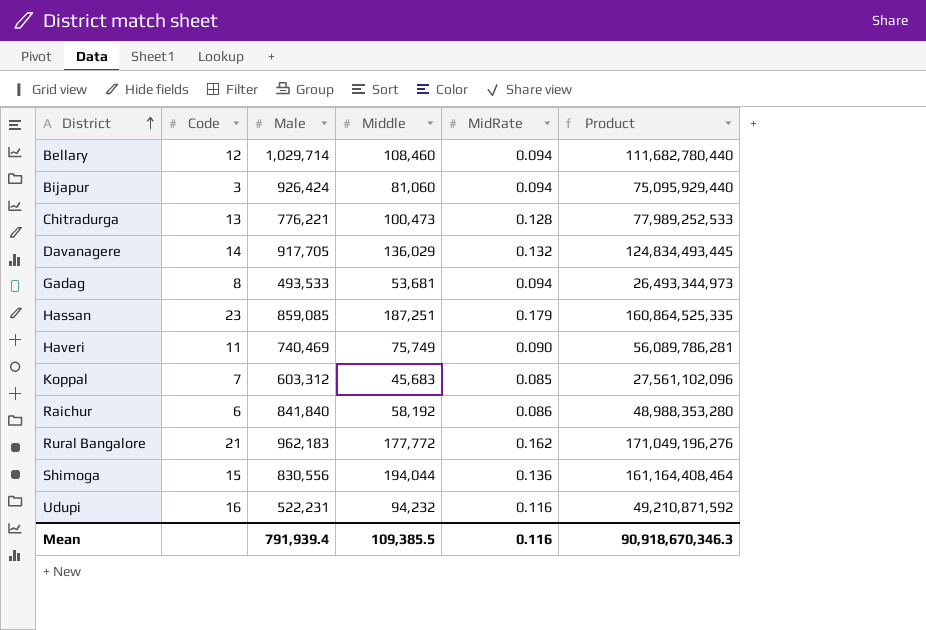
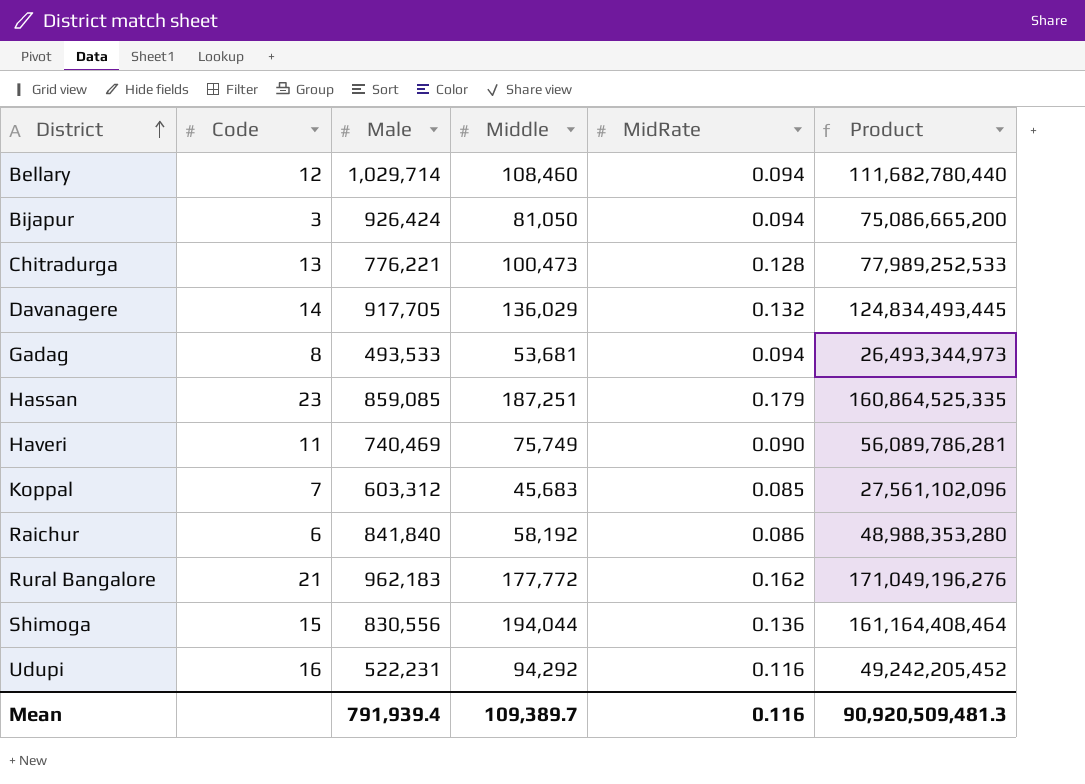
Bijapur | Middle: 81,060 -> 81,050
Bijapur | Product: 75,095,929,440 -> 75,086,665,200
Udupi | Middle: 94,232 -> 94,292
Udupi | Product: 49,210,871,592 -> 49,242,205,452
Mean | Middle: 109,385.5 -> 109,389.7
Mean | Product: 90,918,670,346.3 -> 90,920,509,481.3

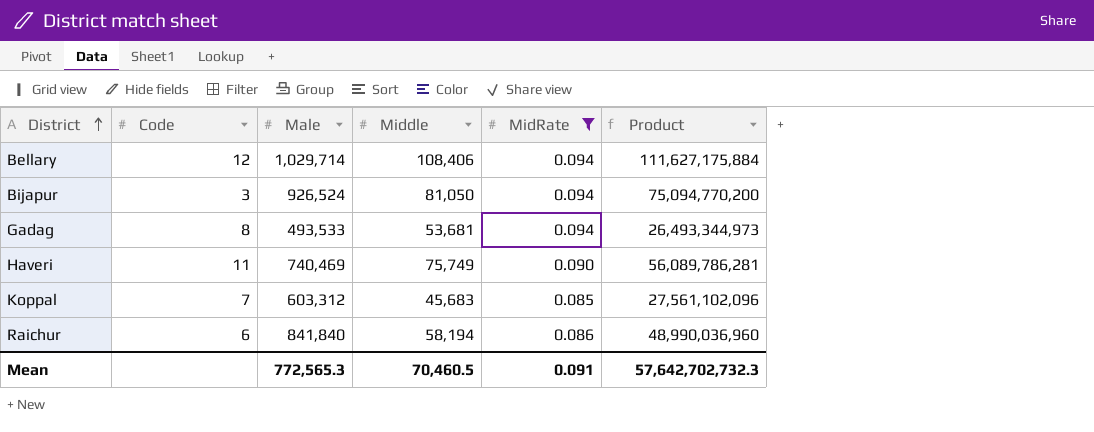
filter: none -> MidRate <= 0.094
Bellary | Middle: 108,460 -> 108,406
Bellary | Product: 111,682,780,440 -> 111,627,175,884
Bijapur | Male: 926,424 -> 926,524
Bijapur | Product: 75,086,665,200 -> 75,094,770,200
Raichur | Middle: 58,192 -> 58,194
Raichur | Product: 48,988,353,280 -> 48,990,036,960
Mean | Male: 791,939.4 -> 772,565.3
Mean | Middle: 109,389.7 -> 70,460.5
Mean | MidRate: 0.116 -> 0.091
Mean | Product: 90,920,509,481.3 -> 57,642,702,732.3

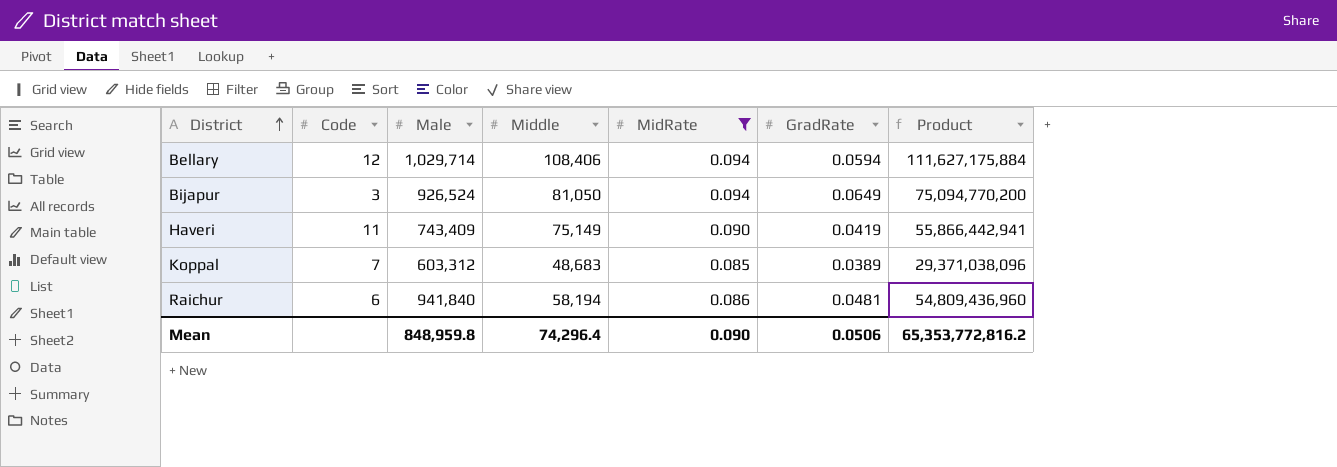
column GradRate | position: none -> 6
row Gadag: 8 | 493,533 | 53,681 | 0.094 | 26,493,344,973 -> none
Haveri | Male: 740,469 -> 743,409
Haveri | Middle: 75,749 -> 75,149
Haveri | Product: 56,089,786,281 -> 55,866,442,941
Koppal | Middle: 45,683 -> 48,683
Koppal | Product: 27,561,102,096 -> 29,371,038,096
Raichur | Male: 841,840 -> 941,840
Raichur | Product: 48,990,036,960 -> 54,809,436,960
Mean | Male: 772,565.3 -> 848,959.8
Mean | Middle: 70,460.5 -> 74,296.4
Mean | MidRate: 0.091 -> 0.090
Mean | Product: 57,642,702,732.3 -> 65,353,772,816.2

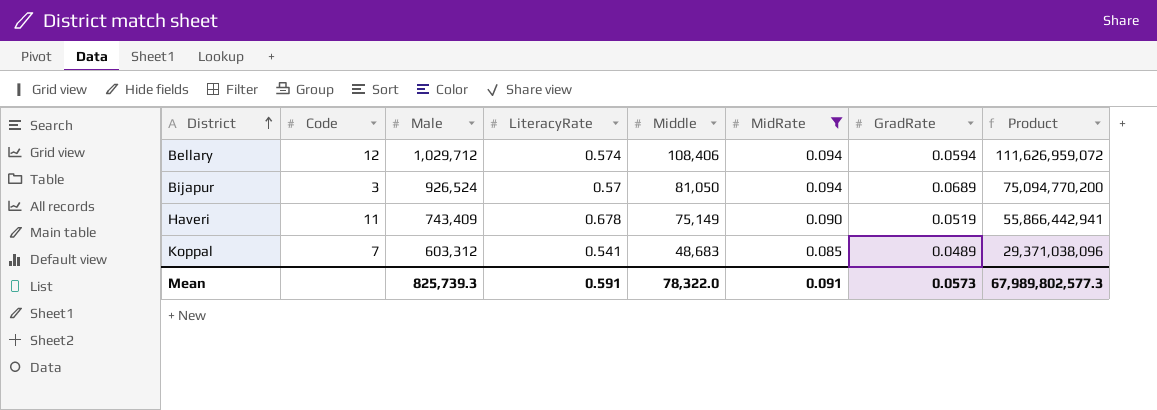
column LiteracyRate | position: none -> 4
row Raichur: 6 | 941,840 | 58,194 | 0.086 | 0.0481 | 54,809,436,960 -> none
Bellary | Male: 1,029,714 -> 1,029,712
Bellary | Product: 111,627,175,884 -> 111,626,959,072
Bijapur | GradRate: 0.0649 -> 0.0689
Haveri | GradRate: 0.0419 -> 0.0519
Koppal | GradRate: 0.0389 -> 0.0489
Mean | Male: 848,959.8 -> 825,739.3
Mean | Middle: 74,296.4 -> 78,322.0
Mean | MidRate: 0.090 -> 0.091
Mean | GradRate: 0.0506 -> 0.0573
Mean | Product: 65,353,772,816.2 -> 67,989,802,577.3

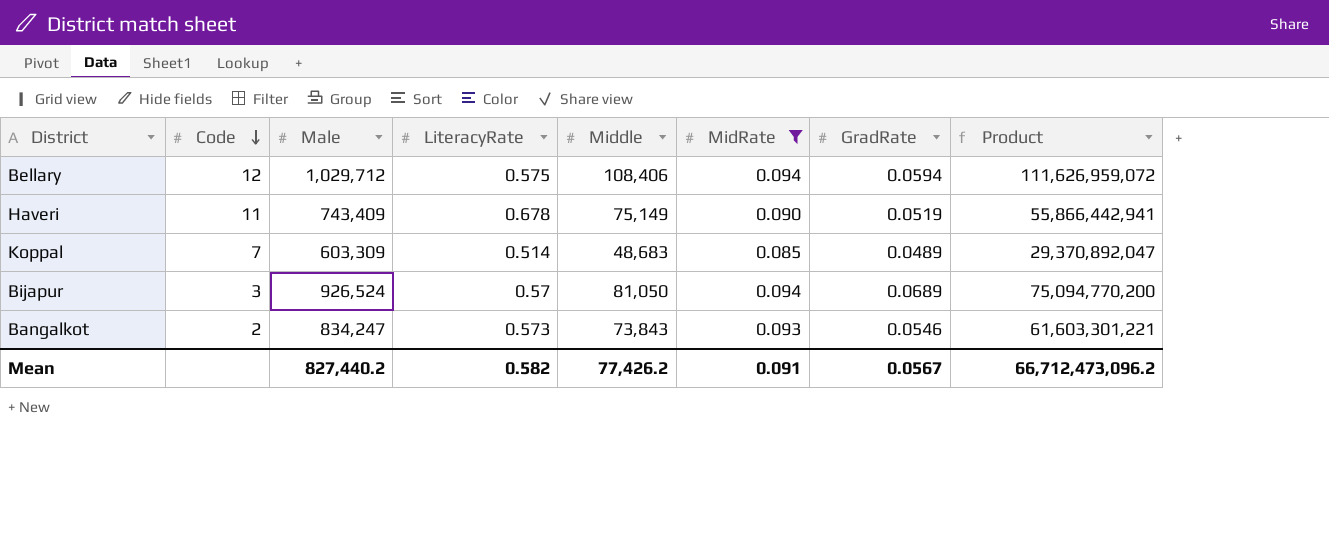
row order: District ascending -> Code descending
Bellary | LiteracyRate: 0.574 -> 0.575
Koppal | Male: 603,312 -> 603,309
Koppal | LiteracyRate: 0.541 -> 0.514
Koppal | Product: 29,371,038,096 -> 29,370,892,047
row Bangalkot: none -> 2 | 834,247 | 0.573 | 73,843 | 0.093 | 0.0546 | 61,603,301,221
Mean | Male: 825,739.3 -> 827,440.2
Mean | LiteracyRate: 0.591 -> 0.582
Mean | Middle: 78,322.0 -> 77,426.2
Mean | GradRate: 0.0573 -> 0.0567
Mean | Product: 67,989,802,577.3 -> 66,712,473,096.2

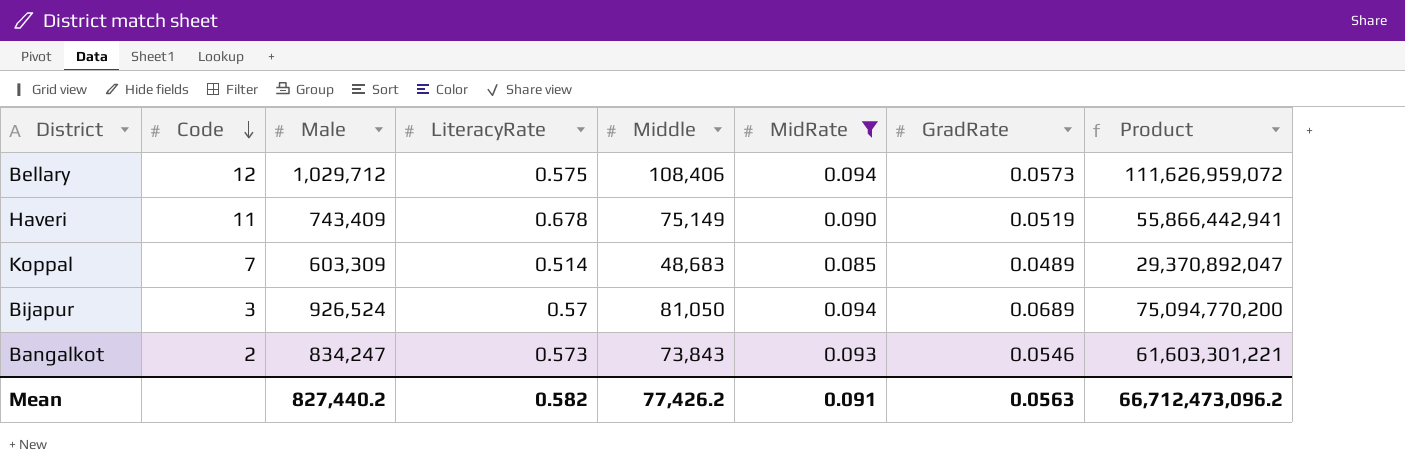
Bellary | GradRate: 0.0594 -> 0.0573
Mean | GradRate: 0.0567 -> 0.0563

